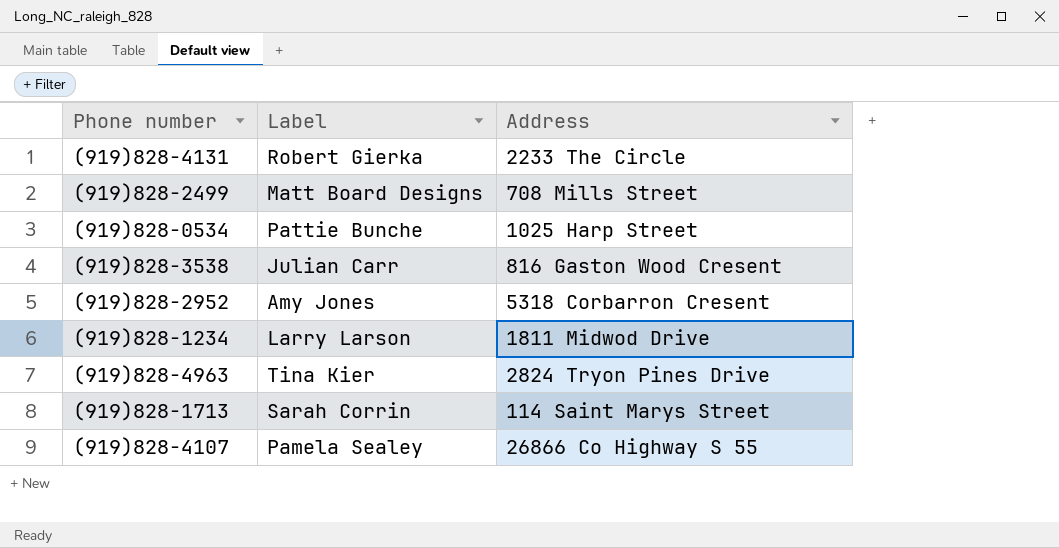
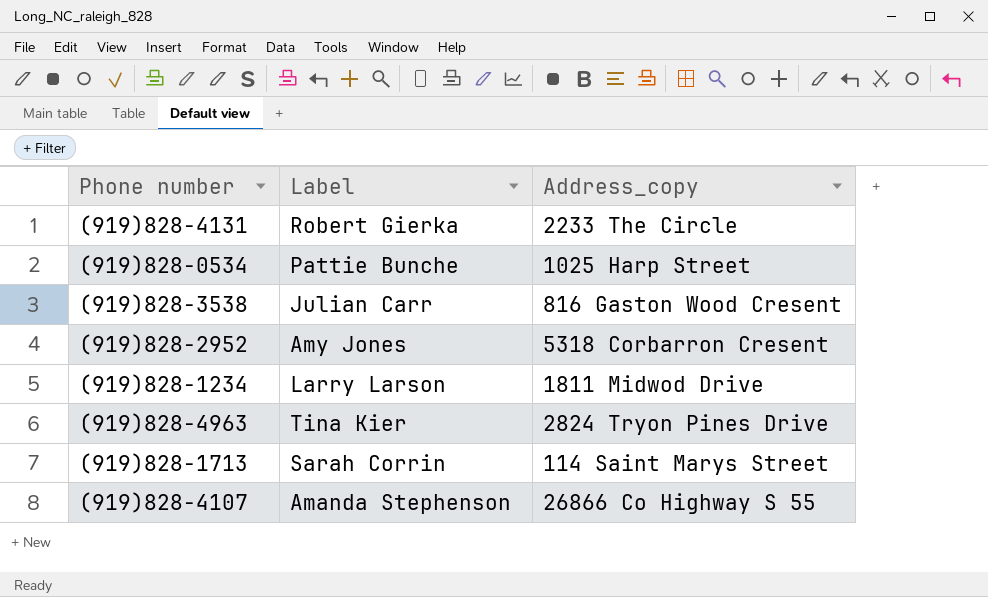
column name: Address -> Address_copy
row (919)828-2499: Matt Board Designs | 708 Mills Street -> none
(919)828-4107 | Label: Pamela Sealey -> Amanda Stephenson

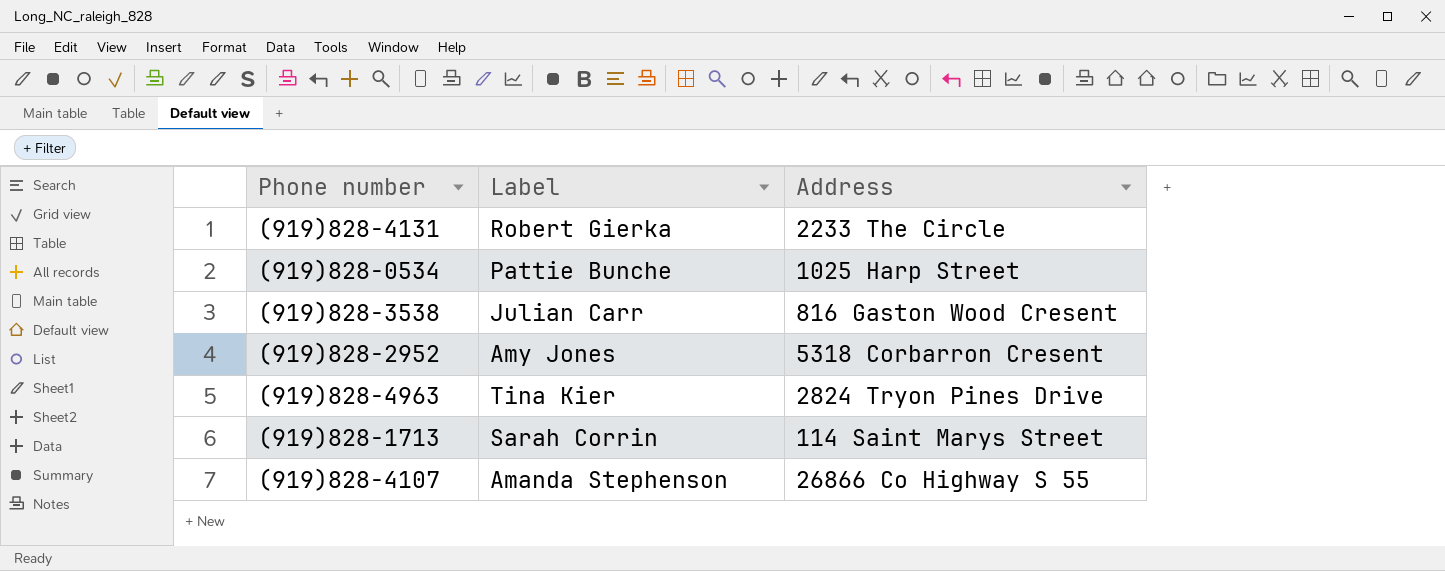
column name: Address_copy -> Address
row (919)828-1234: Larry Larson | 1811 Midwod Drive -> none

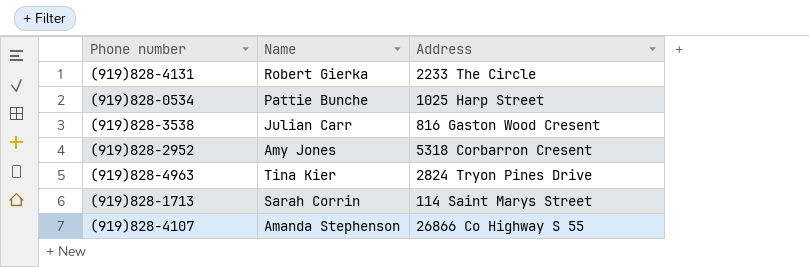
column name: Label -> Name

